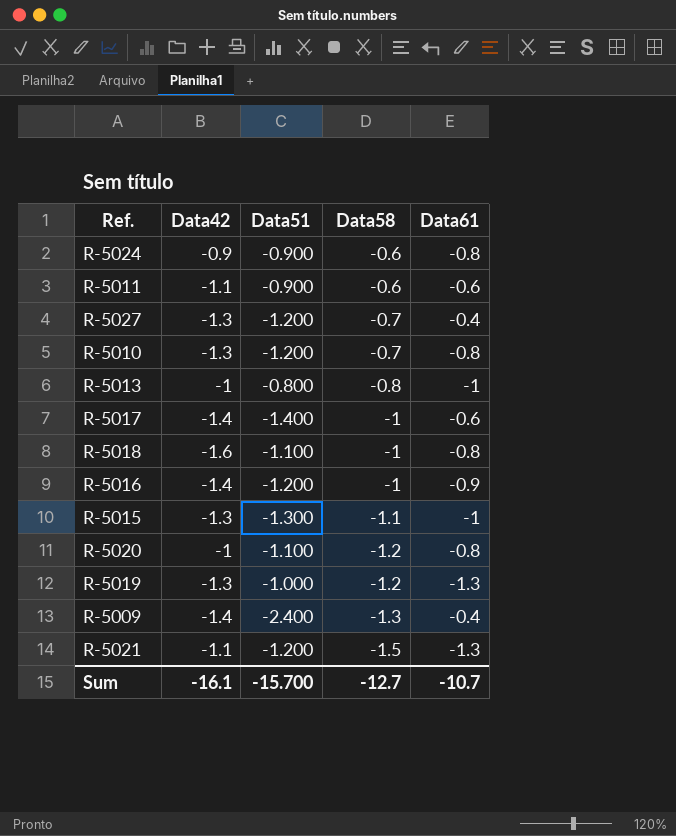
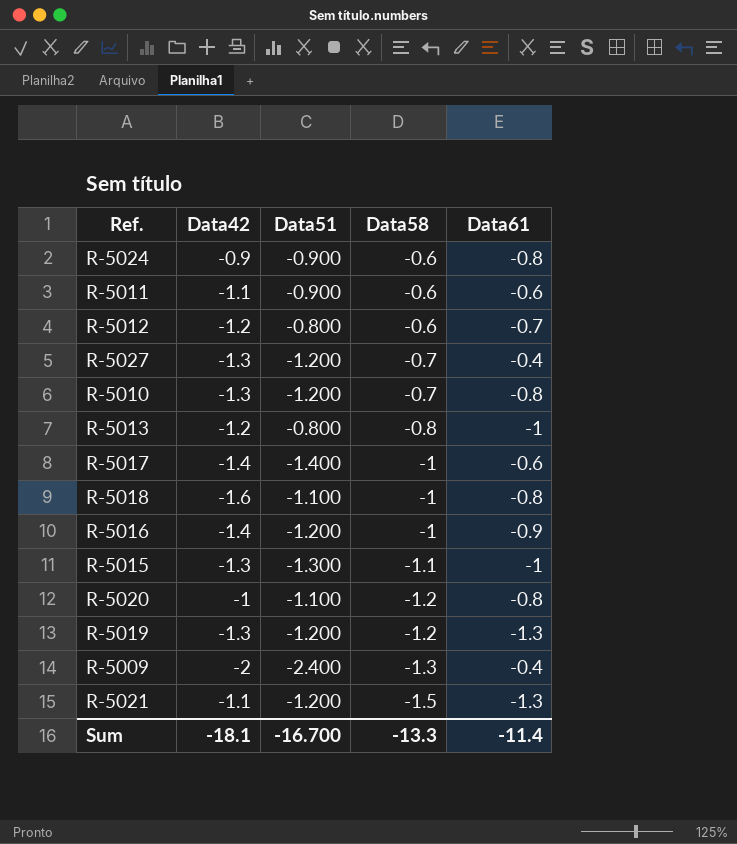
row R-5012: none -> -1.2 | -0.800 | -0.6 | -0.7
R-5013 | Data42: -1 -> -1.2
R-5019 | Data51: -1.000 -> -1.200
R-5009 | Data42: -1.4 -> -2
Sum | Data42: -16.1 -> -18.1
Sum | Data51: -15.700 -> -16.700
Sum | Data58: -12.7 -> -13.3
Sum | Data61: -10.7 -> -11.4

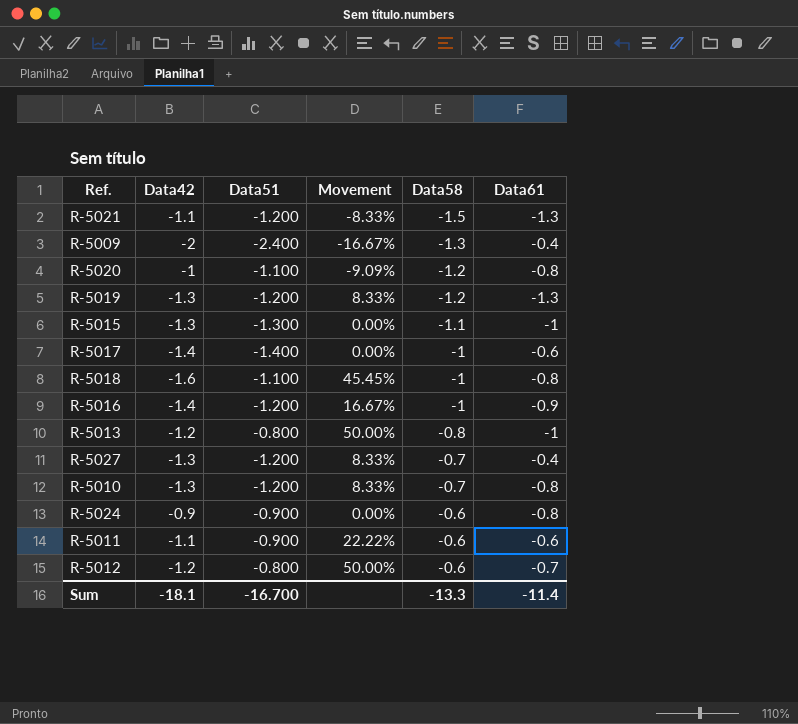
row order: Data58 descending -> Data58 ascending
column Movement | formula: none -> ([Data42] - [Data51]) / [Data51]

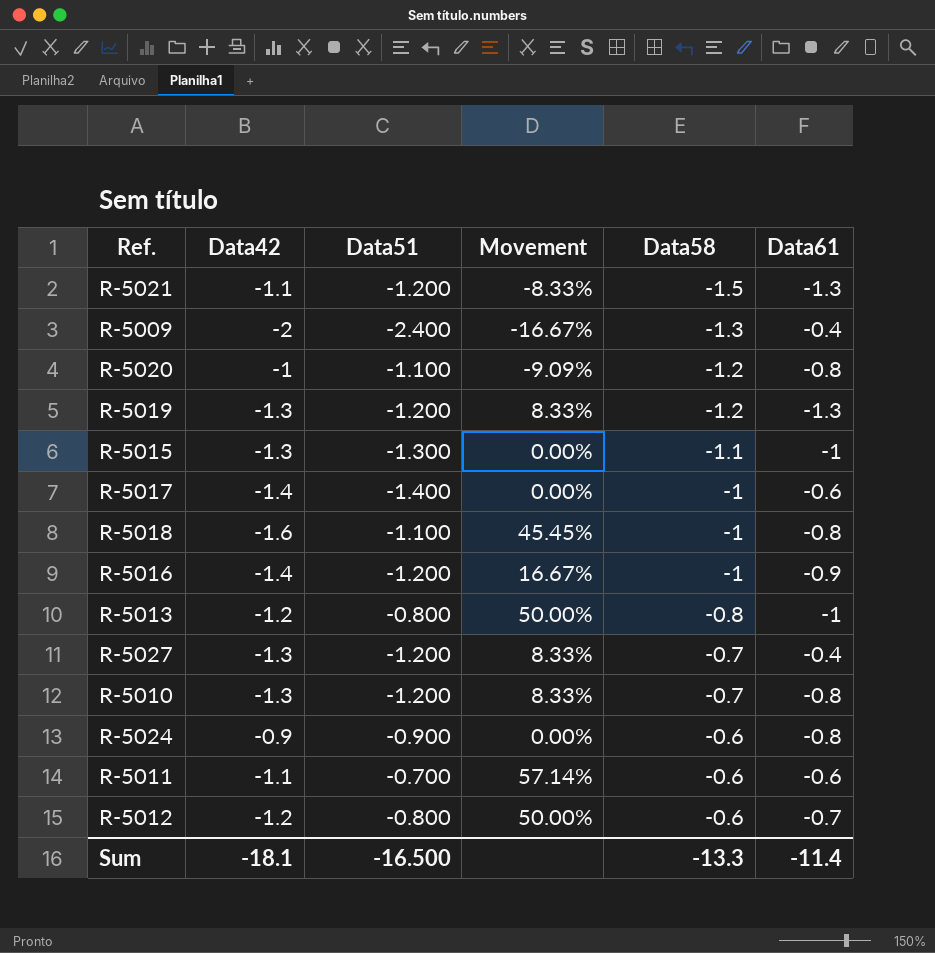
R-5011 | Data51: -0.900 -> -0.700
R-5011 | Movement: 22.22% -> 57.14%
Sum | Data51: -16.700 -> -16.500

